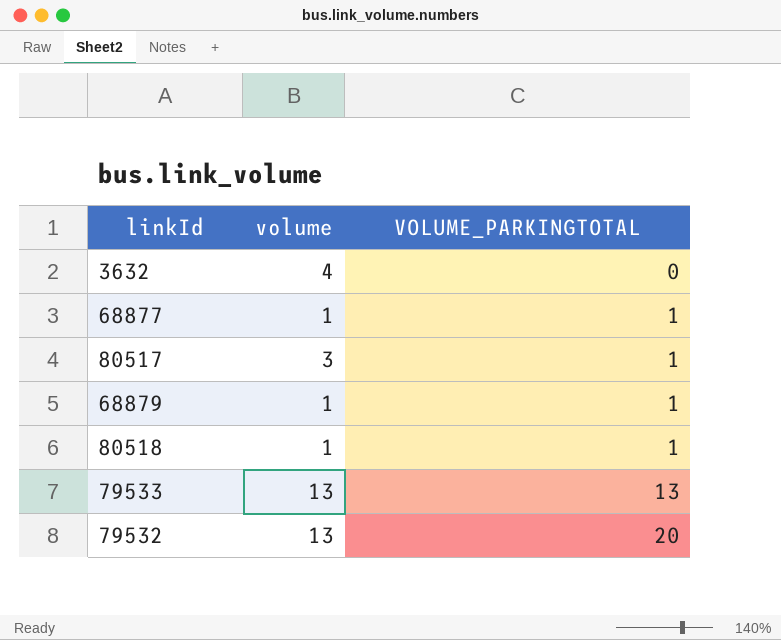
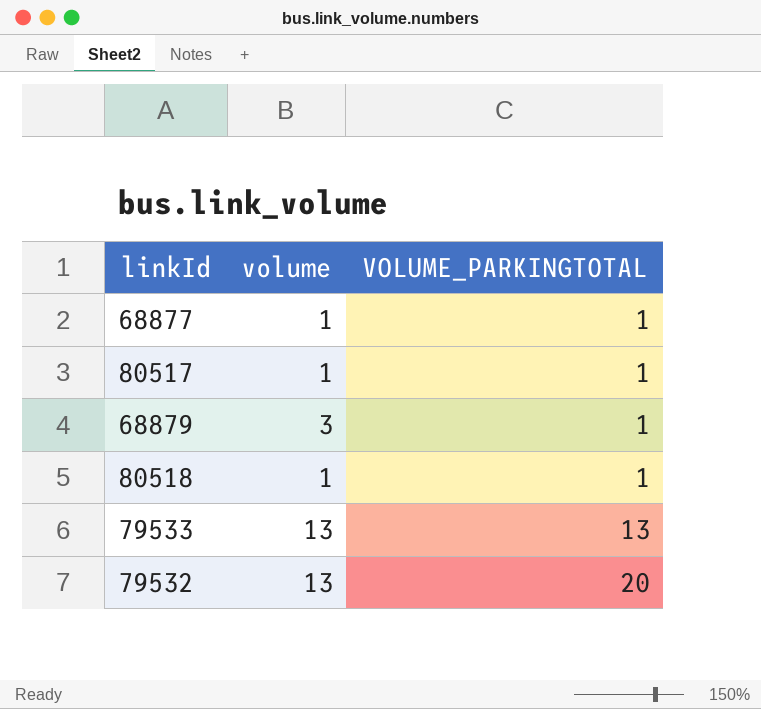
row 3632: 4 | 0 -> none
80517 | volume: 3 -> 1
68879 | volume: 1 -> 3

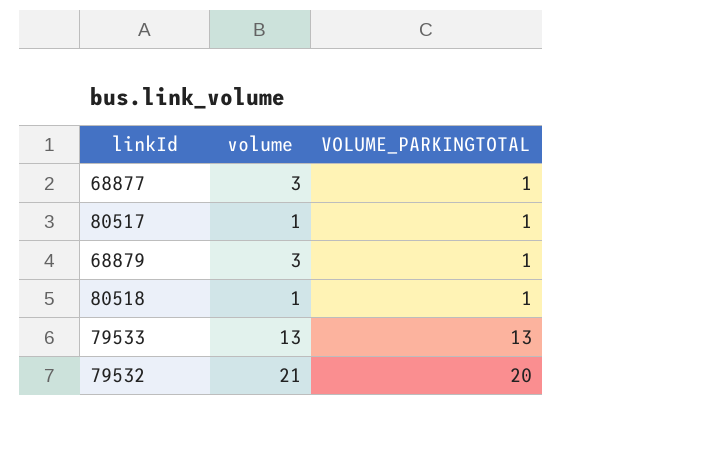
68877 | volume: 1 -> 3
79532 | volume: 13 -> 21

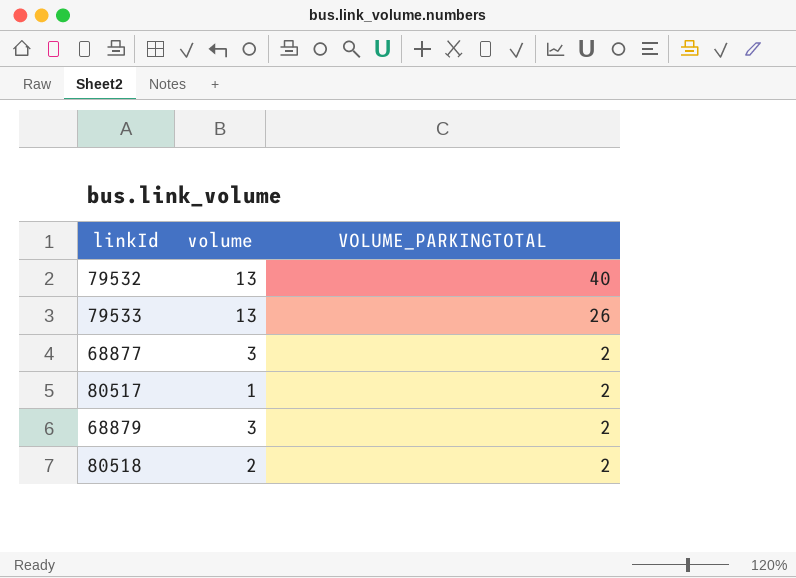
row order: VOLUME_PARKINGTOTAL ascending -> VOLUME_PARKINGTOTAL descending
79532 | volume: 21 -> 13
79532 | VOLUME_PARKINGTOTAL: 20 -> 40
79533 | VOLUME_PARKINGTOTAL: 13 -> 26
68877 | VOLUME_PARKINGTOTAL: 1 -> 2
80517 | VOLUME_PARKINGTOTAL: 1 -> 2
68879 | VOLUME_PARKINGTOTAL: 1 -> 2
80518 | volume: 1 -> 2
80518 | VOLUME_PARKINGTOTAL: 1 -> 2

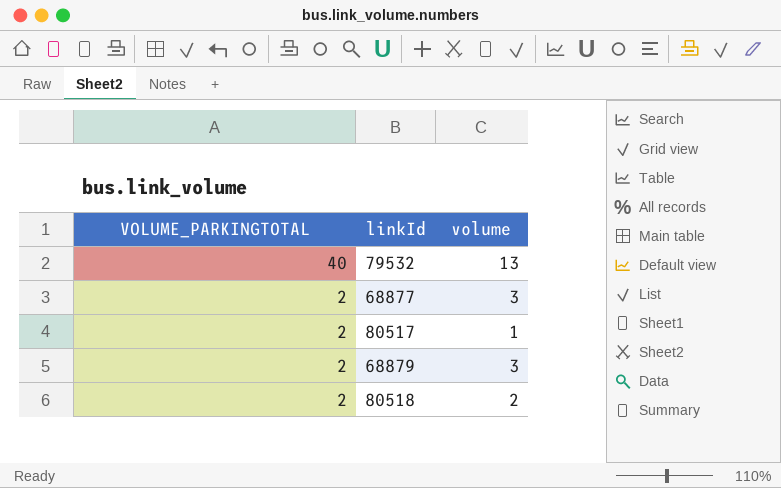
column VOLUME_PARKINGTOTAL | position: 3 -> 1
row 79533: 13 | 26 -> none

